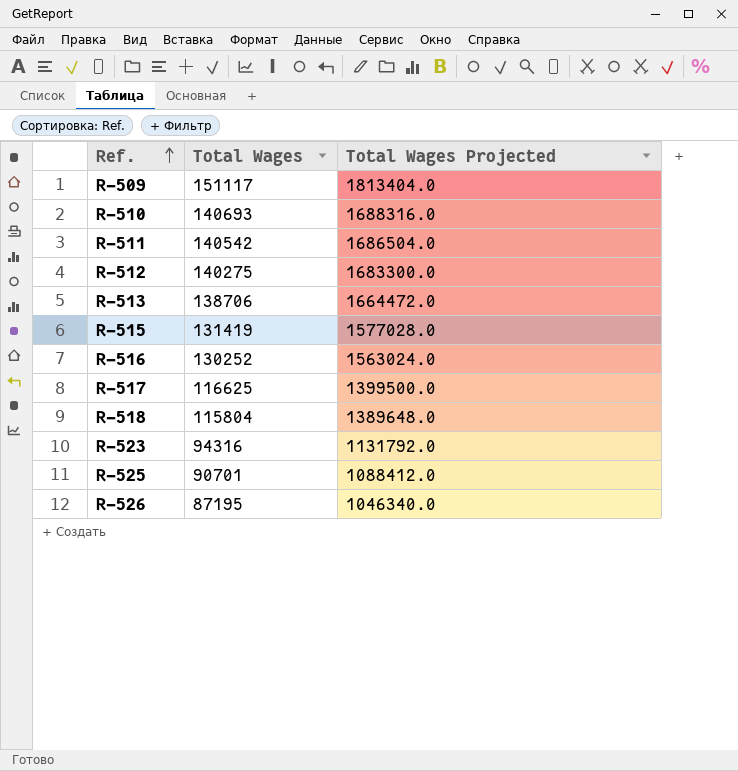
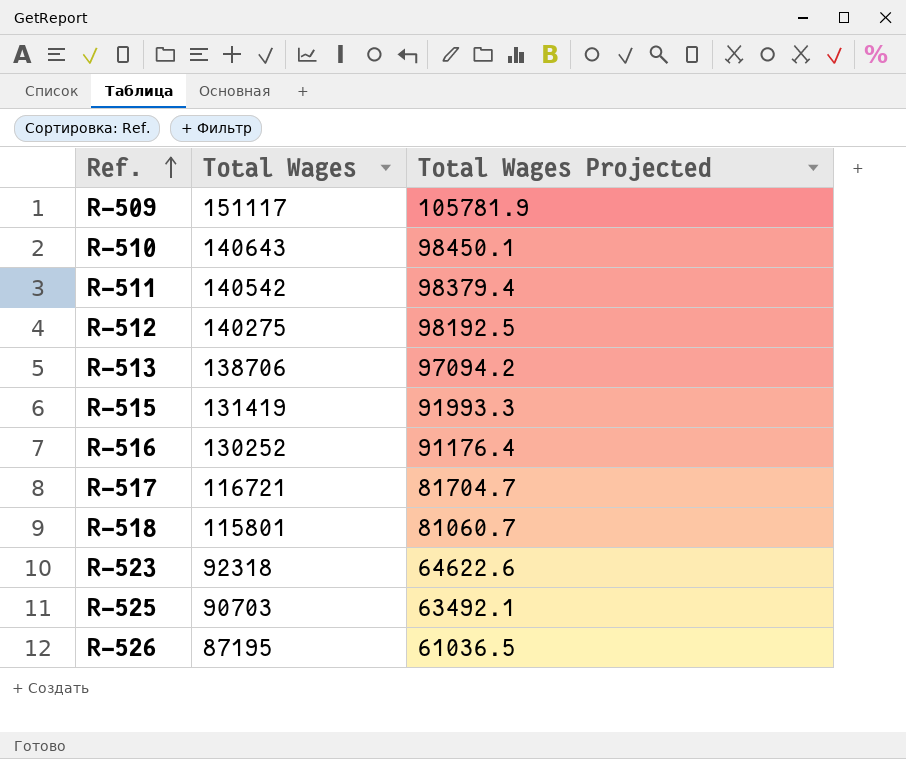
column Total Wages Projected | formula: [Total Wages] * 12 -> [Total Wages] * 0.7
R-510 | Total Wages: 140693 -> 140643
R-517 | Total Wages: 116625 -> 116721
R-518 | Total Wages: 115804 -> 115801
R-523 | Total Wages: 94316 -> 92318
R-525 | Total Wages: 90701 -> 90703

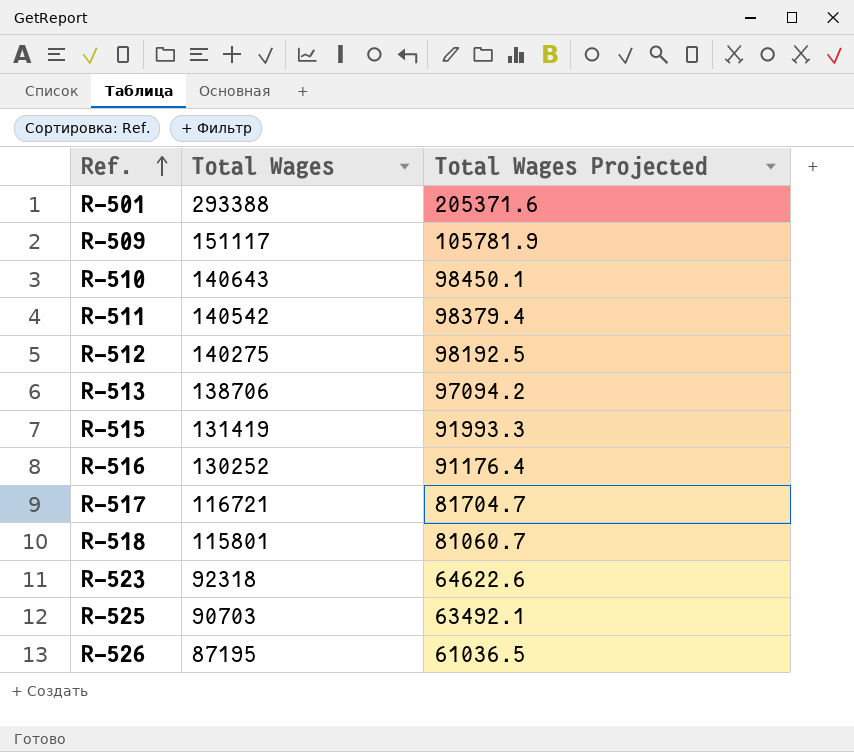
row R-501: none -> 293388 | 205371.6

